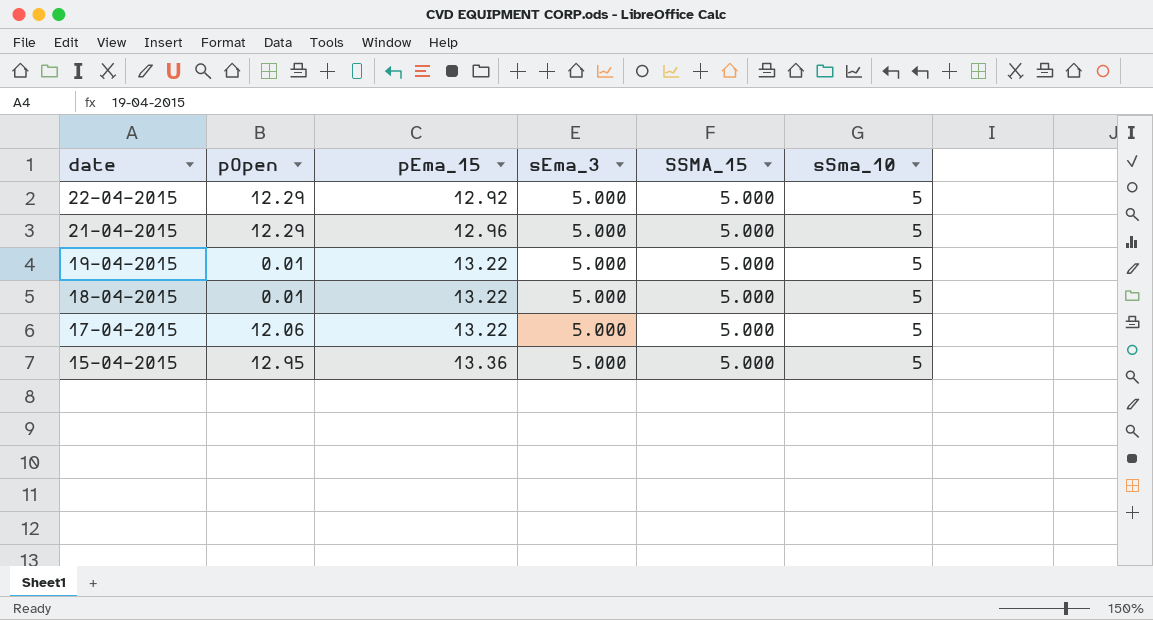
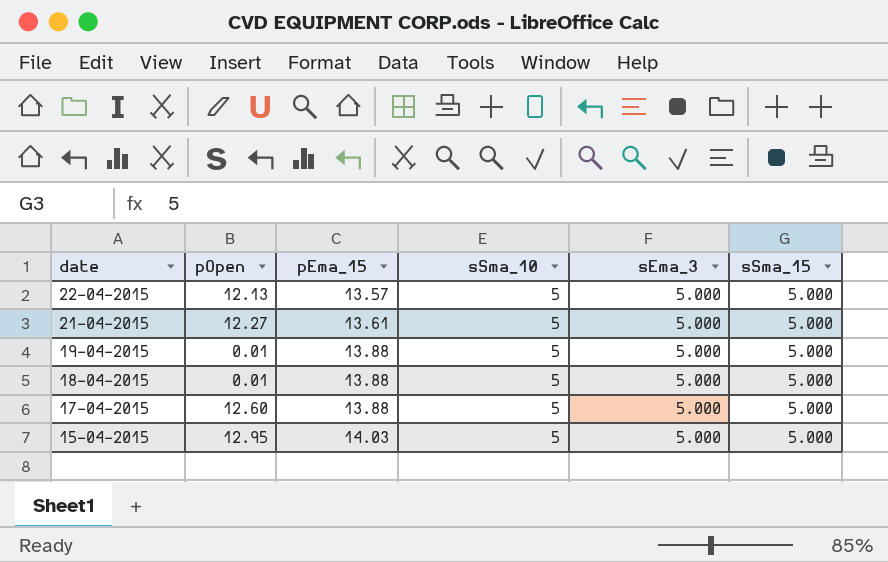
column sSma_10 | position: 6 -> 4
column name: SSMA_15 -> sSma_15
22-04-2015 | pOpen: 12.29 -> 12.13
22-04-2015 | pEma_15: 12.92 -> 13.57
21-04-2015 | pOpen: 12.29 -> 12.27
21-04-2015 | pEma_15: 12.96 -> 13.61
19-04-2015 | pEma_15: 13.22 -> 13.88
18-04-2015 | pEma_15: 13.22 -> 13.88
17-04-2015 | pOpen: 12.06 -> 12.60
17-04-2015 | pEma_15: 13.22 -> 13.88
15-04-2015 | pEma_15: 13.36 -> 14.03

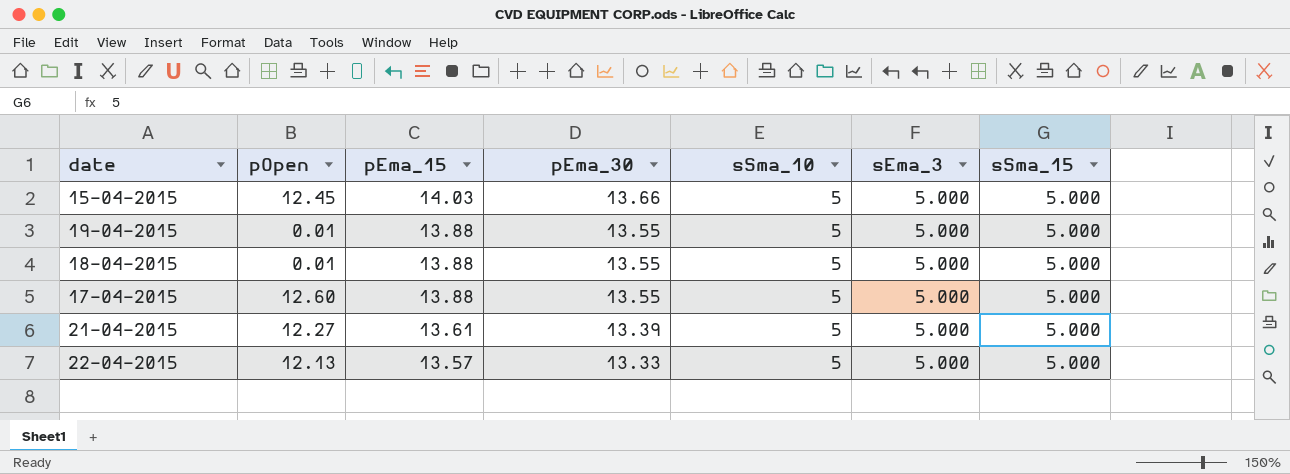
row order: date descending -> pEma_15 descending
column pEma_30 | position: none -> 4
15-04-2015 | pOpen: 12.95 -> 12.45

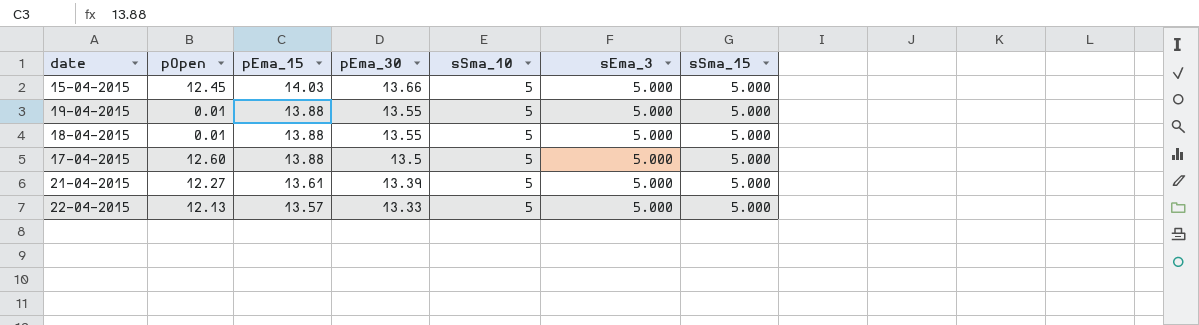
17-04-2015 | pEma_30: 13.55 -> 13.5

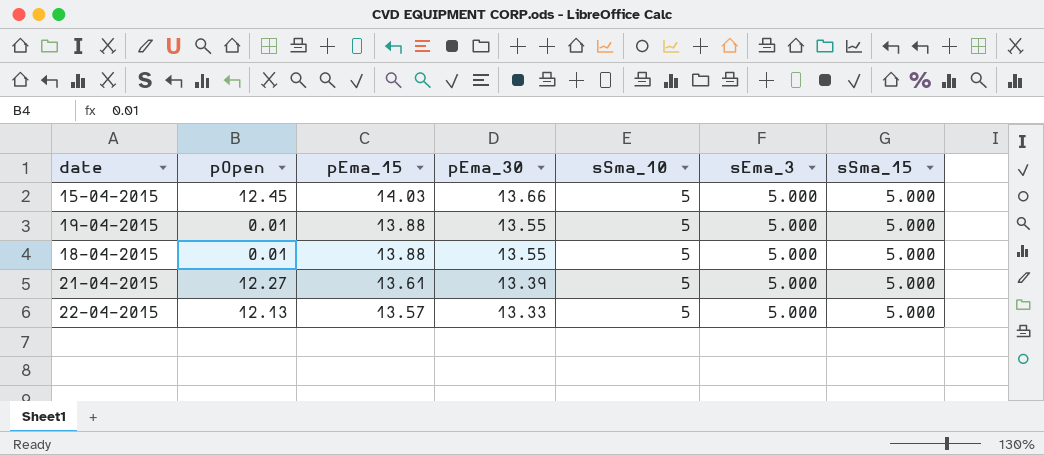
row 17-04-2015: 12.60 | 13.88 | 13.5 | 5 | 5.000 | 5.000 -> none

